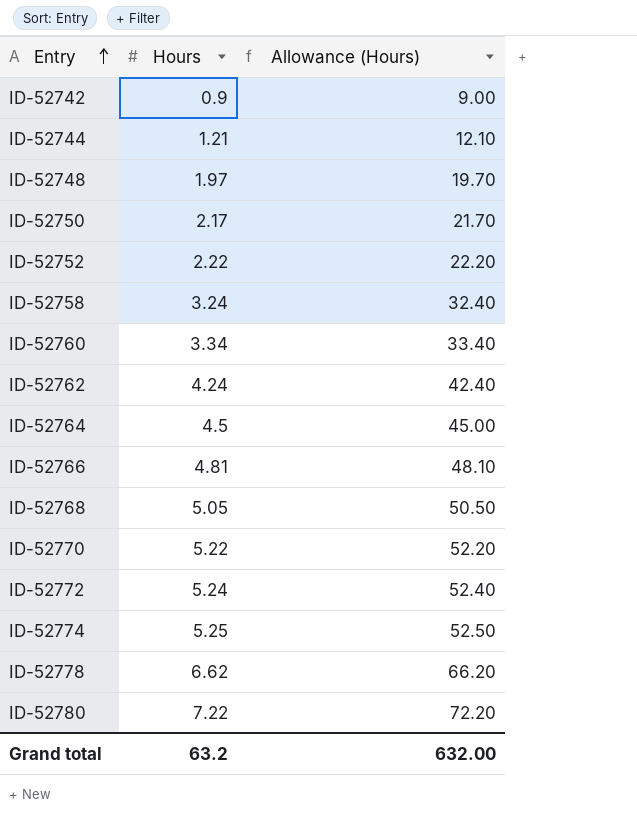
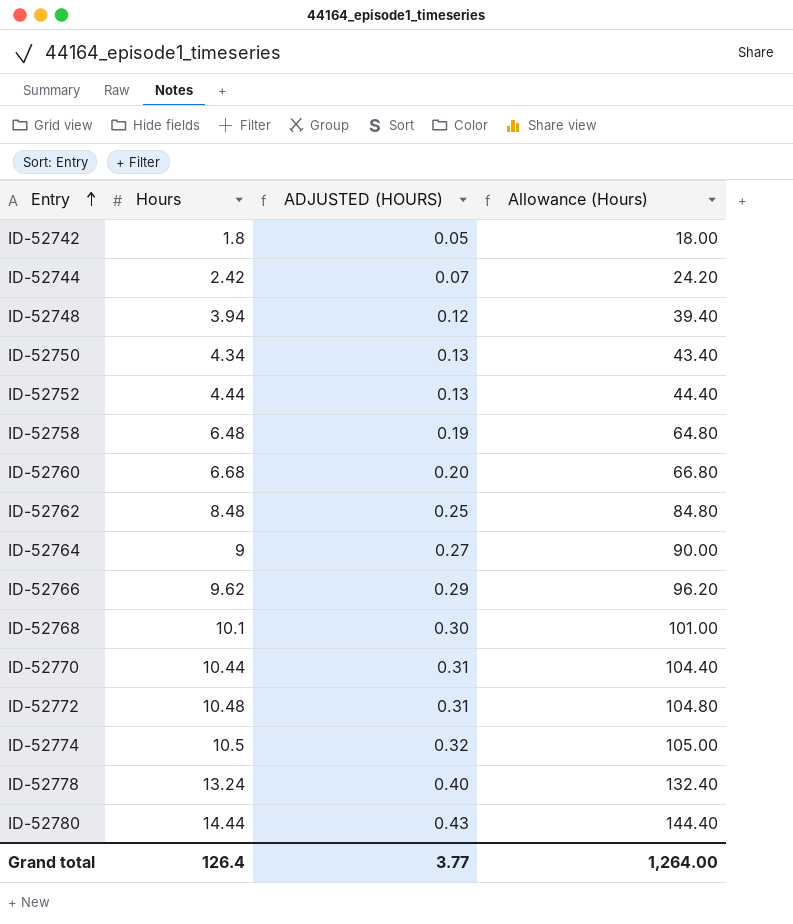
column ADJUSTED (HOURS) | formula: none -> [Hours] * 0.03
ID-52742 | Hours: 0.9 -> 1.8
ID-52742 | Allowance (Hours): 9.00 -> 18.00
ID-52744 | Hours: 1.21 -> 2.42
ID-52744 | Allowance (Hours): 12.10 -> 24.20
ID-52748 | Hours: 1.97 -> 3.94
ID-52748 | Allowance (Hours): 19.70 -> 39.40
ID-52750 | Hours: 2.17 -> 4.34
ID-52750 | Allowance (Hours): 21.70 -> 43.40
ID-52752 | Hours: 2.22 -> 4.44
ID-52752 | Allowance (Hours): 22.20 -> 44.40
ID-52758 | Hours: 3.24 -> 6.48
ID-52758 | Allowance (Hours): 32.40 -> 64.80
ID-52760 | Hours: 3.34 -> 6.68
ID-52760 | Allowance (Hours): 33.40 -> 66.80
ID-52762 | Hours: 4.24 -> 8.48
ID-52762 | Allowance (Hours): 42.40 -> 84.80
ID-52764 | Hours: 4.5 -> 9
ID-52764 | Allowance (Hours): 45.00 -> 90.00
ID-52766 | Hours: 4.81 -> 9.62
ID-52766 | Allowance (Hours): 48.10 -> 96.20
ID-52768 | Hours: 5.05 -> 10.1
ID-52768 | Allowance (Hours): 50.50 -> 101.00
ID-52770 | Hours: 5.22 -> 10.44
ID-52770 | Allowance (Hours): 52.20 -> 104.40
ID-52772 | Hours: 5.24 -> 10.48
ID-52772 | Allowance (Hours): 52.40 -> 104.80
ID-52774 | Hours: 5.25 -> 10.5
ID-52774 | Allowance (Hours): 52.50 -> 105.00
ID-52778 | Hours: 6.62 -> 13.24
ID-52778 | Allowance (Hours): 66.20 -> 132.40
ID-52780 | Hours: 7.22 -> 14.44
ID-52780 | Allowance (Hours): 72.20 -> 144.40
Grand total | Hours: 63.2 -> 126.4
Grand total | Allowance (Hours): 632.00 -> 1,264.00

